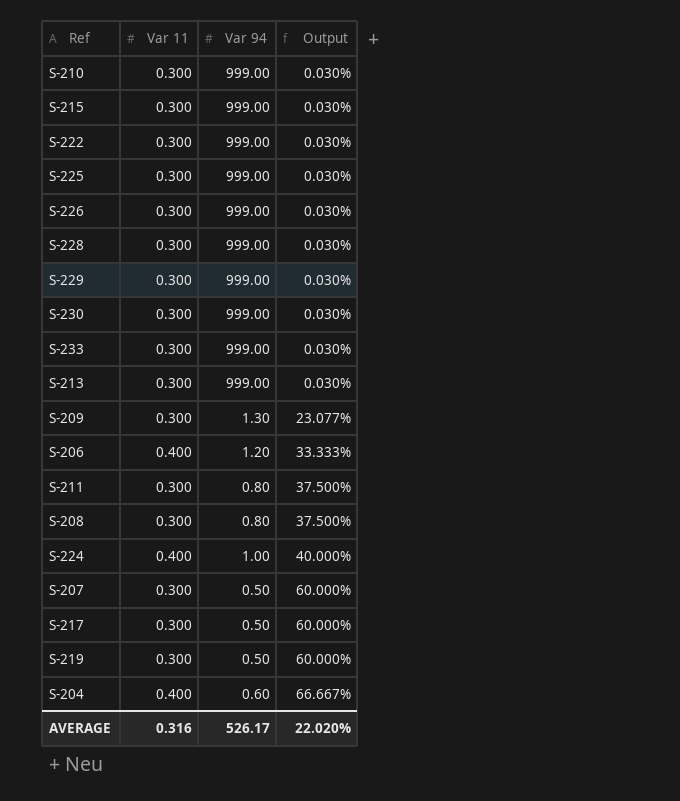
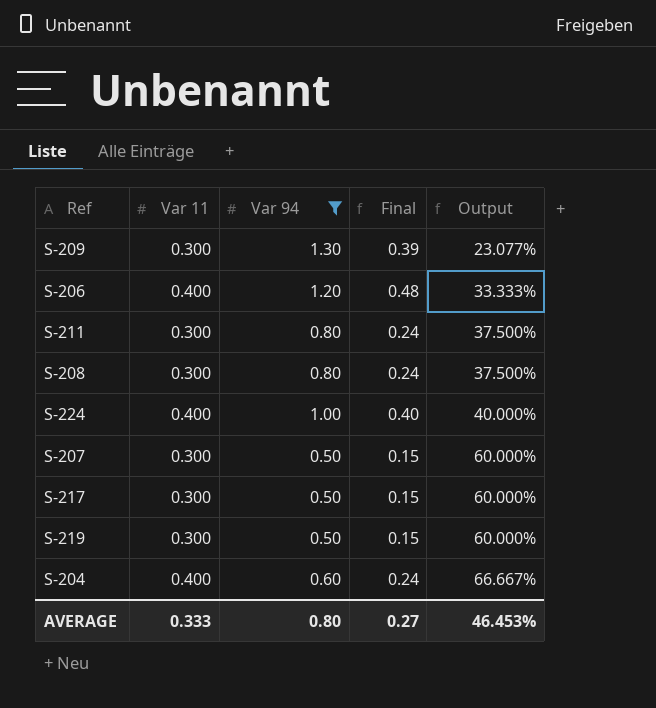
filter: none -> Var 94 != 999.00
column Final | formula: none -> [Var 11] * [Var 94]
AVERAGE | Var 11: 0.316 -> 0.333
AVERAGE | Var 94: 526.17 -> 0.80
AVERAGE | Output: 22.020% -> 46.453%

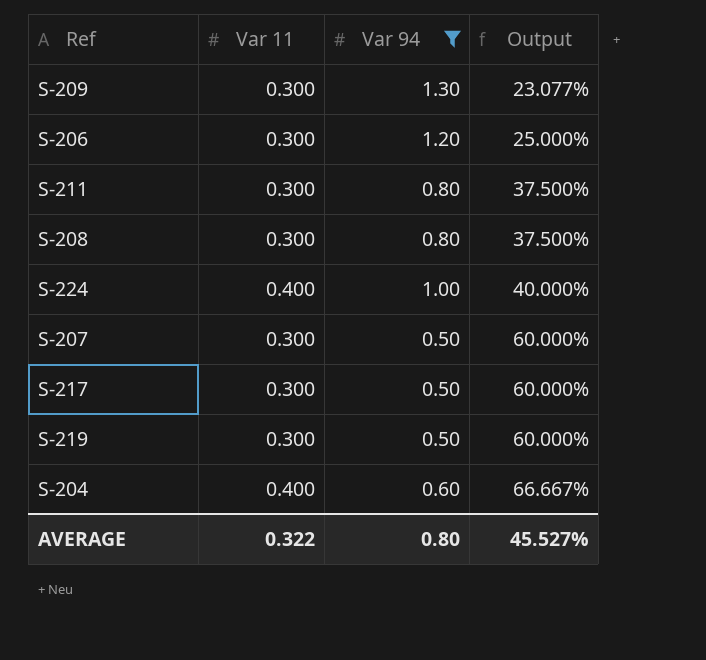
column Final | formula: [Var 11] * [Var 94] -> none
S-206 | Var 11: 0.400 -> 0.300
S-206 | Output: 33.333% -> 25.000%
AVERAGE | Var 11: 0.333 -> 0.322
AVERAGE | Output: 46.453% -> 45.527%

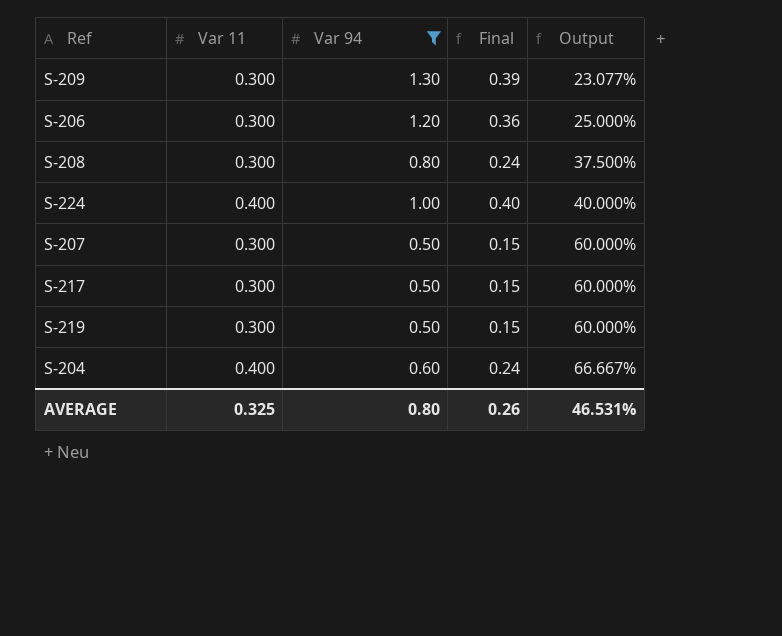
column Final | formula: none -> [Var 11] * [Var 94]
row S-211: 0.300 | 0.80 | 37.500% -> none
AVERAGE | Var 11: 0.322 -> 0.325
AVERAGE | Output: 45.527% -> 46.531%

